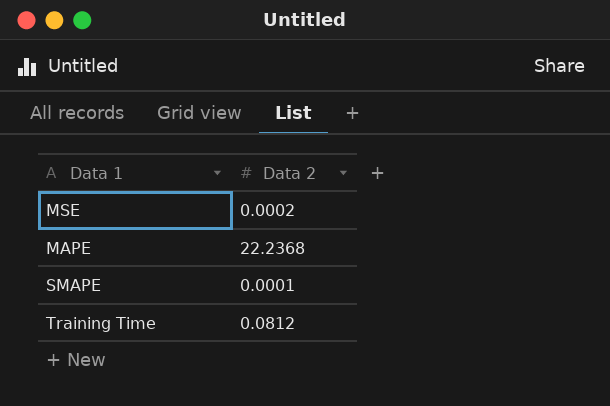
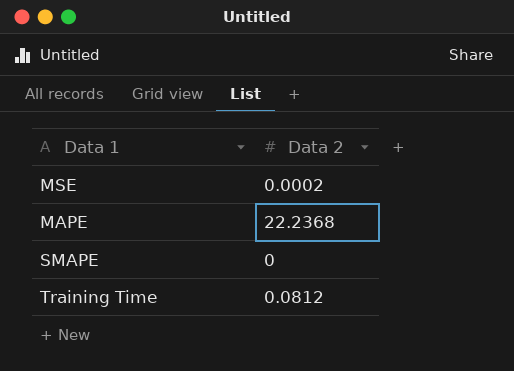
SMAPE | Data 2: 0.0001 -> 0

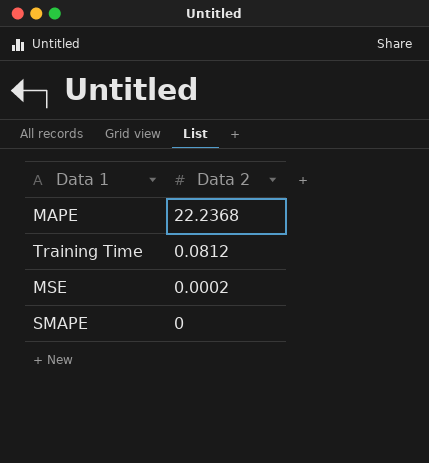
row order: none -> Data 2 descending

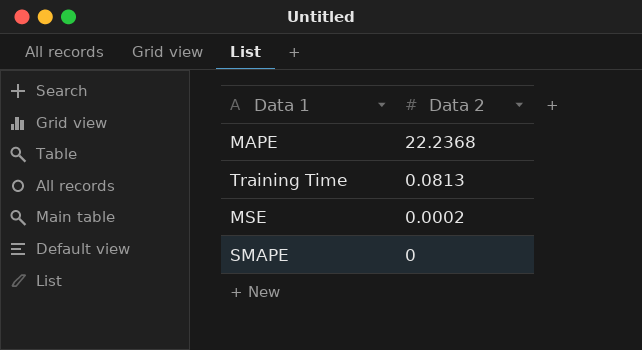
Training Time | Data 2: 0.0812 -> 0.0813

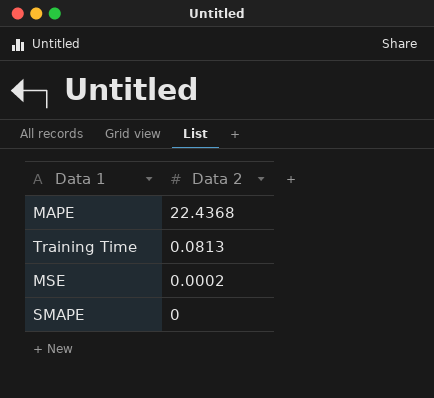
MAPE | Data 2: 22.2368 -> 22.4368

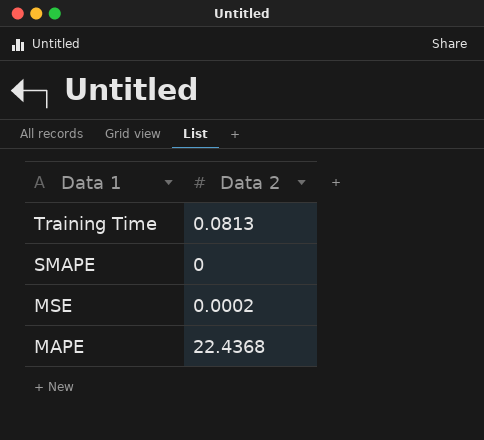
row order: Data 2 descending -> Data 1 descending

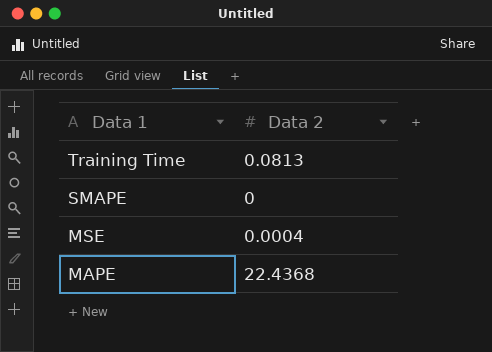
MSE | Data 2: 0.0002 -> 0.0004

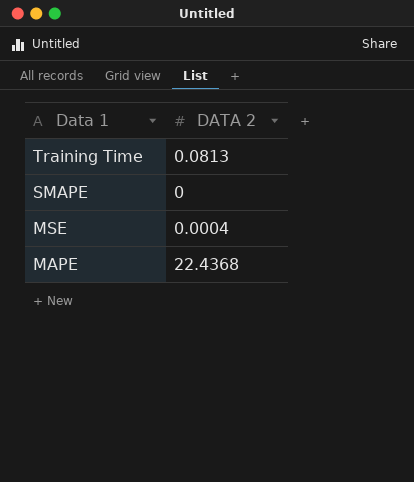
column name: Data 2 -> DATA 2

